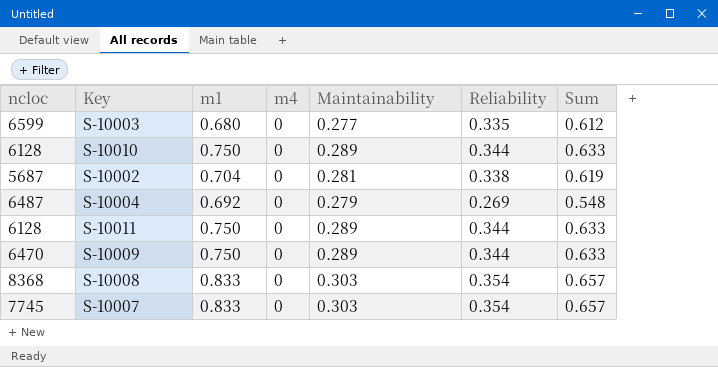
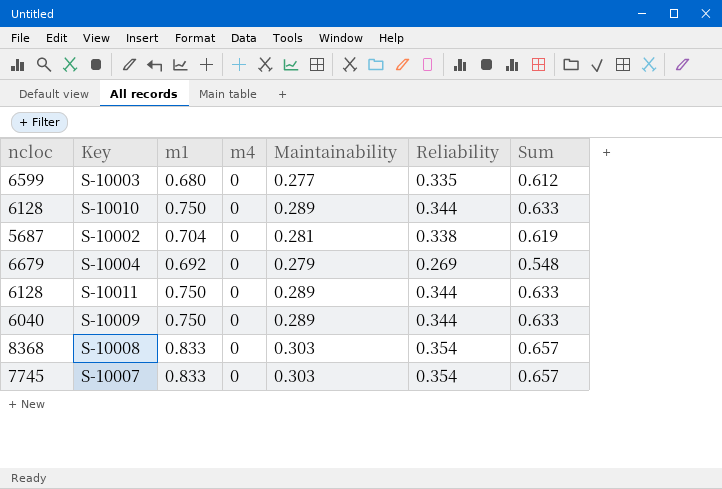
S-10004 | ncloc: 6487 -> 6679
S-10009 | ncloc: 6470 -> 6040

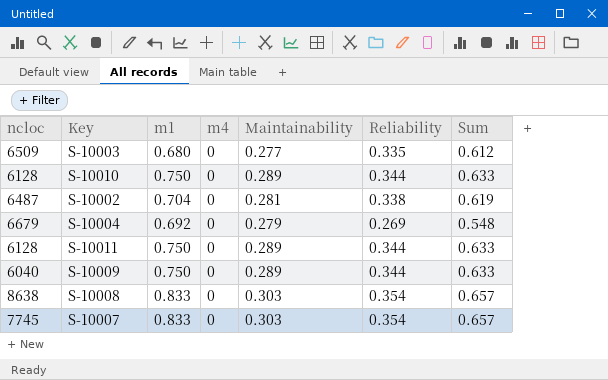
S-10003 | ncloc: 6599 -> 6509
S-10002 | ncloc: 5687 -> 6487
S-10008 | ncloc: 8368 -> 8638

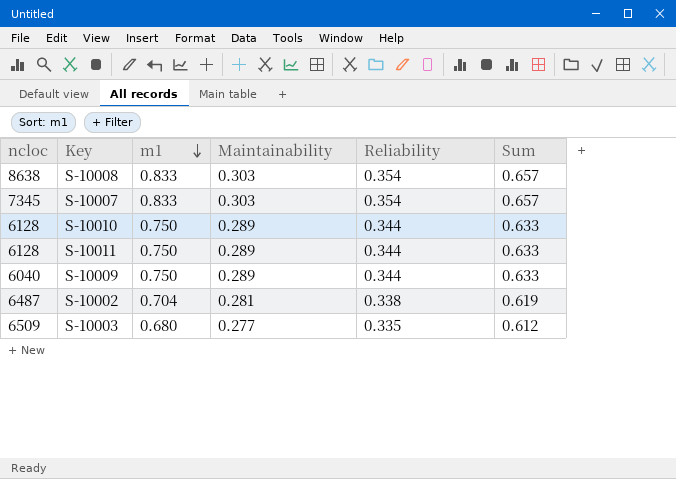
row order: none -> m1 descending
column m4 | position: 4 -> none
row S-10004: 6679 | 0.692 | 0 | 0.279 | 0.269 | 0.548 -> none
S-10007 | ncloc: 7745 -> 7345

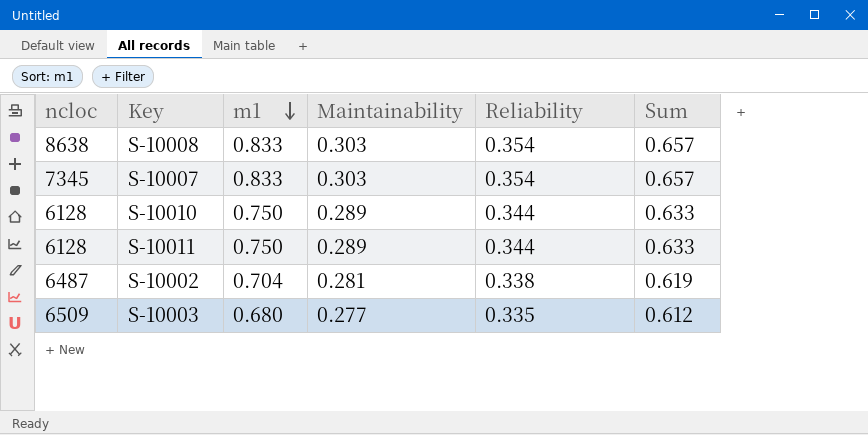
row S-10009: 6040 | 0.750 | 0.289 | 0.344 | 0.633 -> none

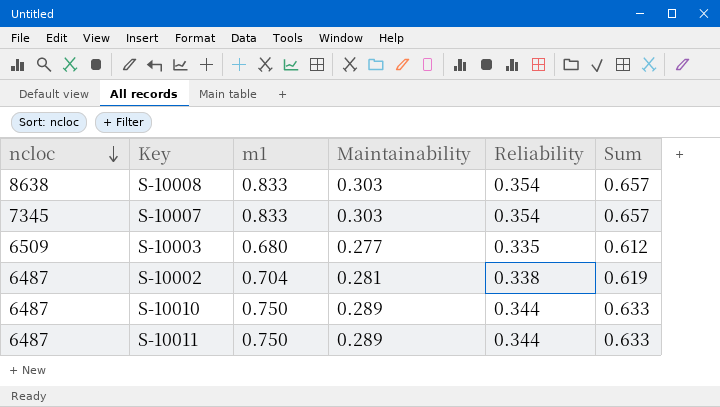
row order: m1 descending -> ncloc descending
S-10010 | ncloc: 6128 -> 6487
S-10011 | ncloc: 6128 -> 6487

